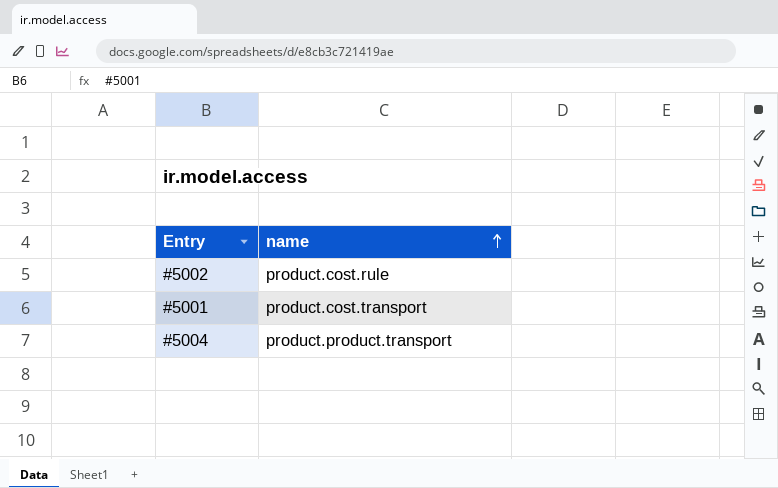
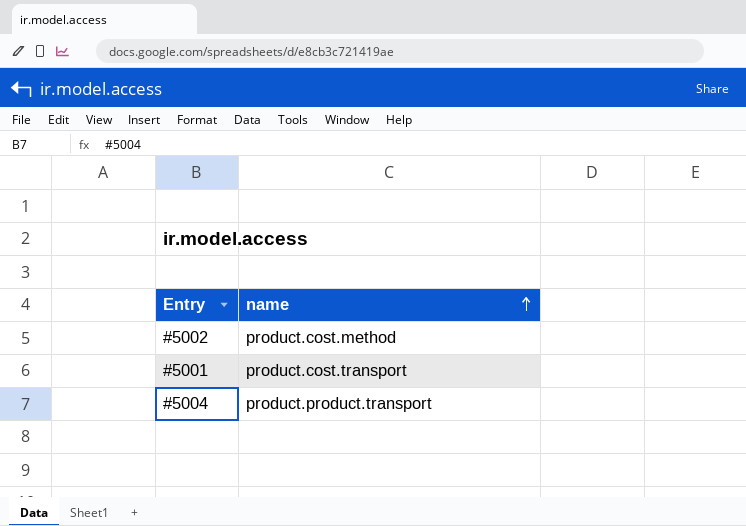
#5002 | name: product.cost.rule -> product.cost.method

